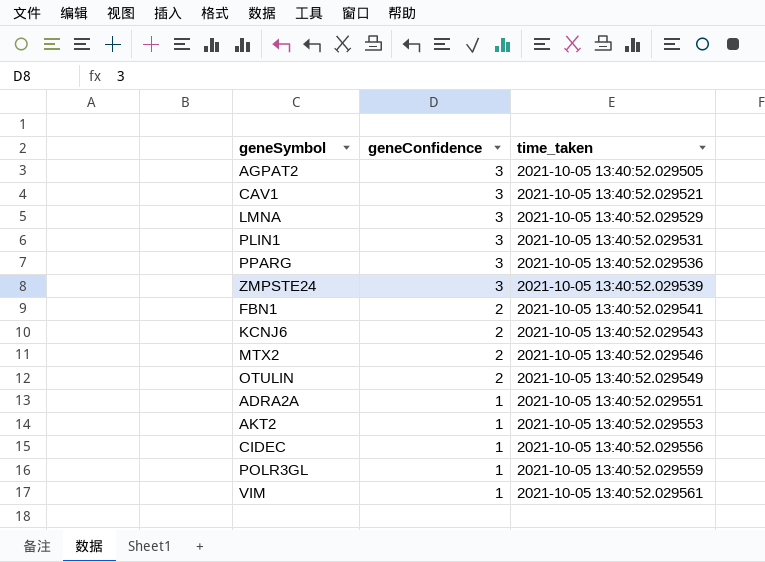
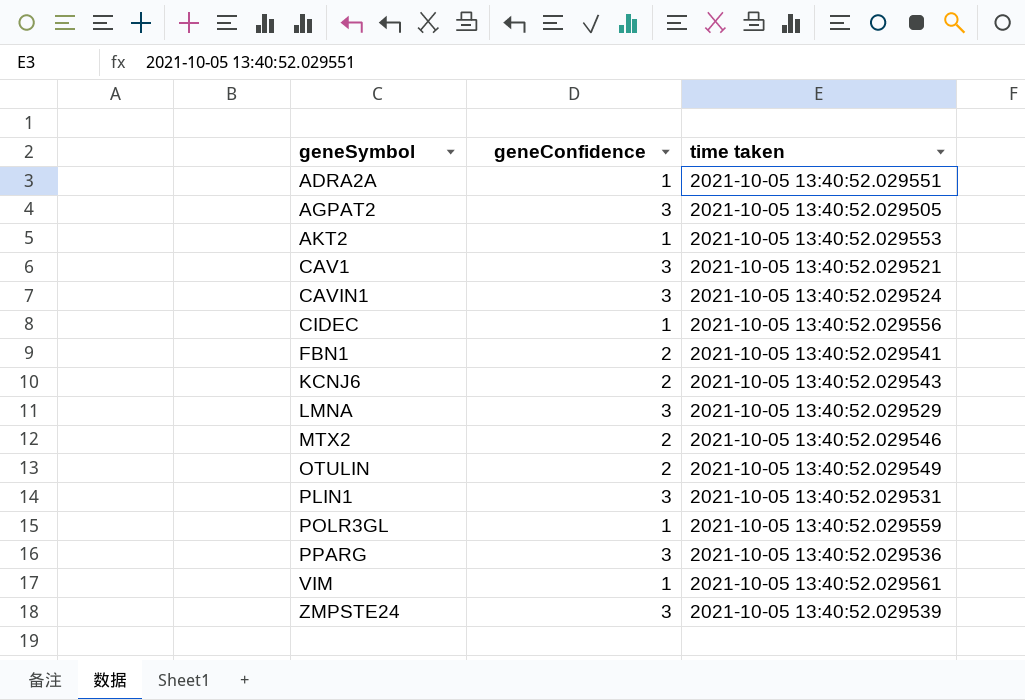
row order: geneConfidence descending -> geneSymbol ascending
column name: time_taken -> time taken
row CAVIN1: none -> 3 | 2021-10-05 13:40:52.029524

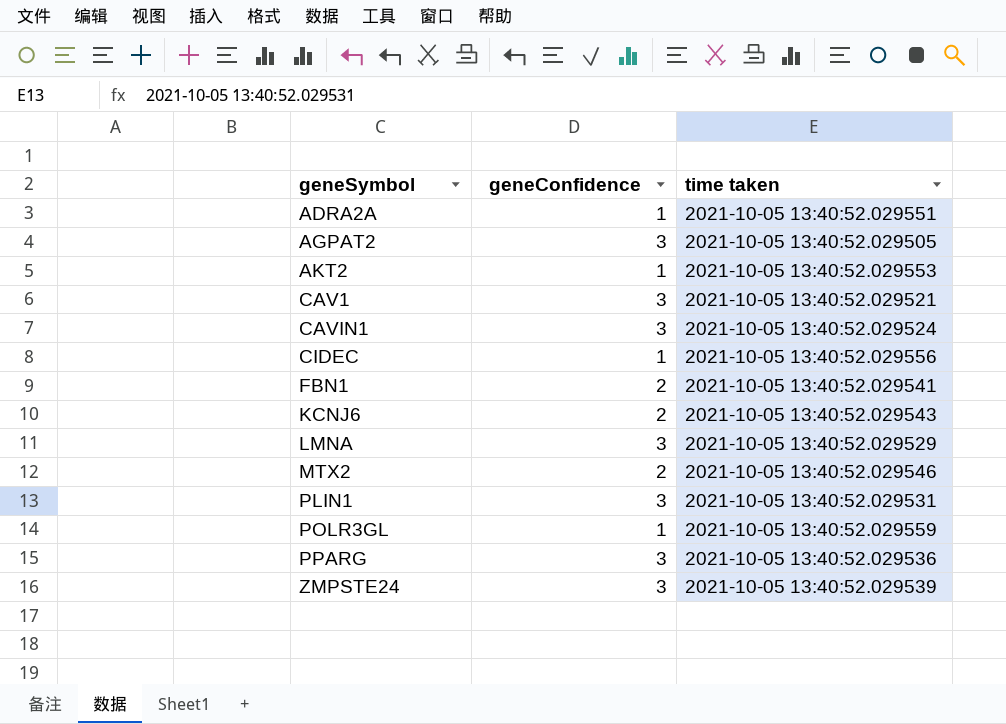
row OTULIN: 2 | 2021-10-05 13:40:52.029549 -> none
row VIM: 1 | 2021-10-05 13:40:52.029561 -> none

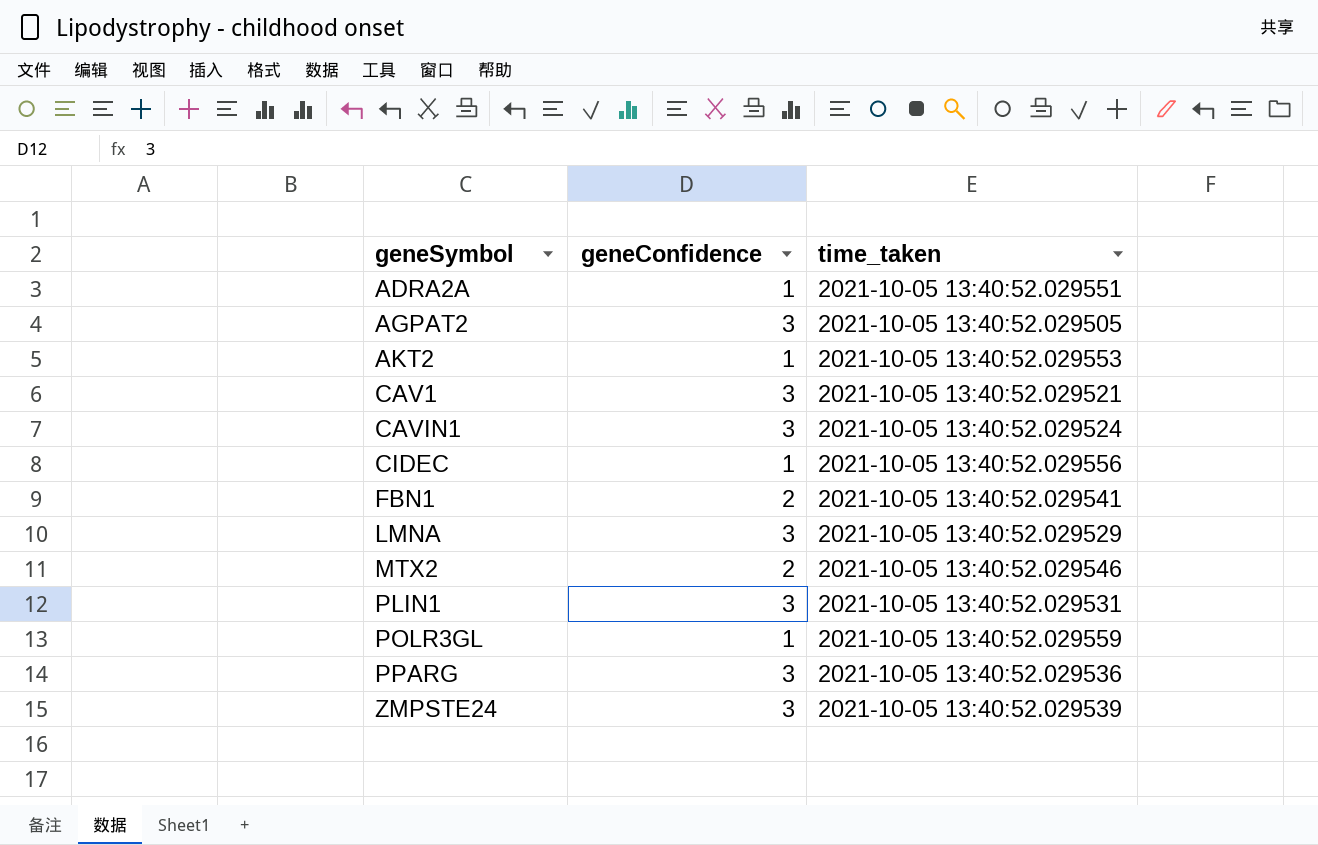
column name: time taken -> time_taken
row KCNJ6: 2 | 2021-10-05 13:40:52.029543 -> none

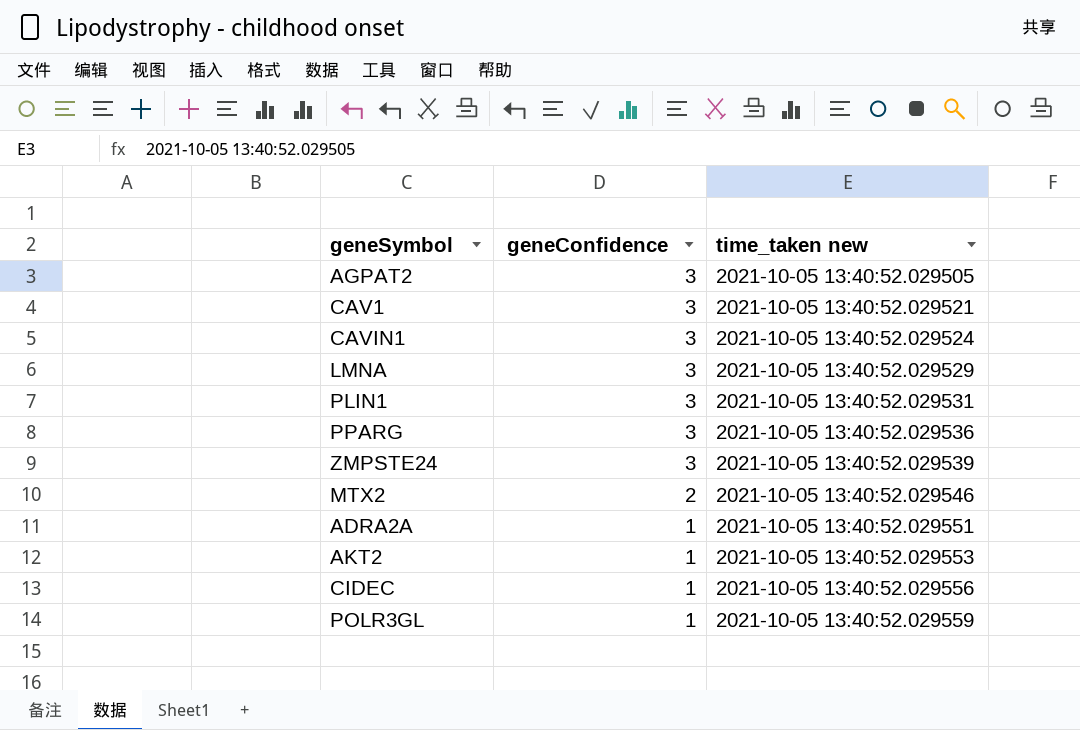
row order: geneSymbol ascending -> geneConfidence descending
column name: time_taken -> time_taken new
row FBN1: 2 | 2021-10-05 13:40:52.029541 -> none

